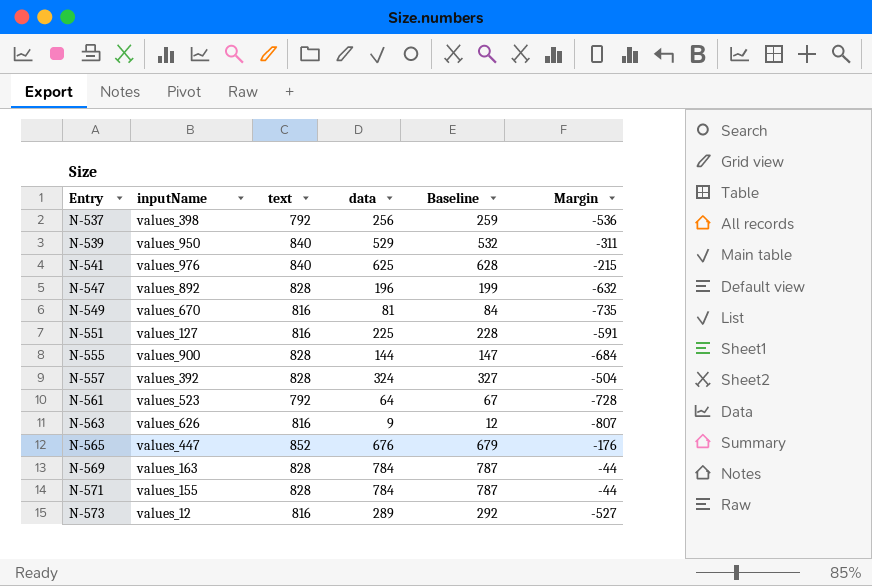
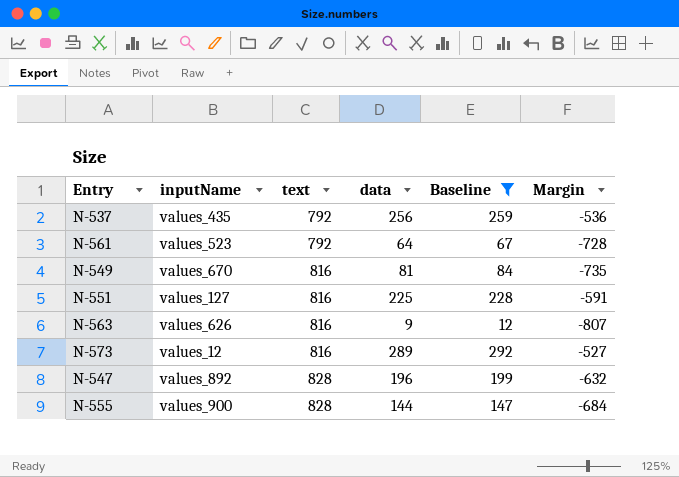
filter: none -> Baseline <= 292
row order: Entry ascending -> text ascending
N-537 | inputName: values_398 -> values_435

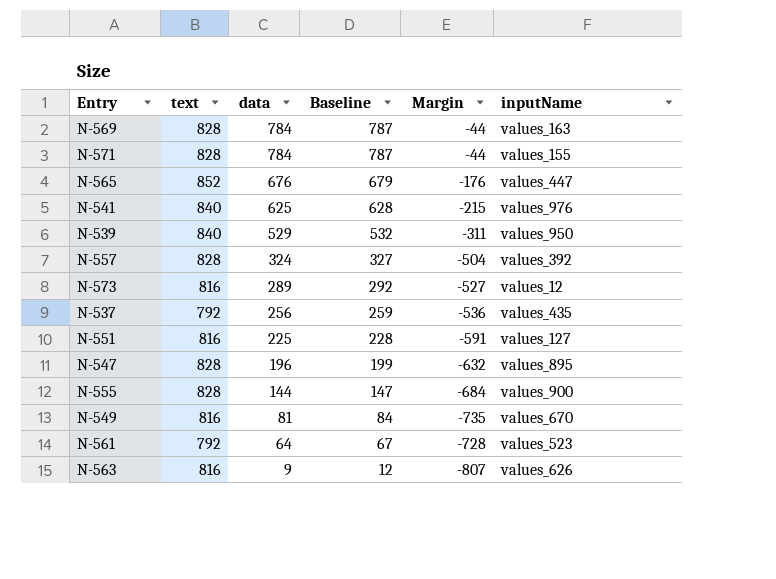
filter: Baseline <= 292 -> none
row order: text ascending -> data descending
column inputName | position: 2 -> 6
N-547 | inputName: values_892 -> values_895

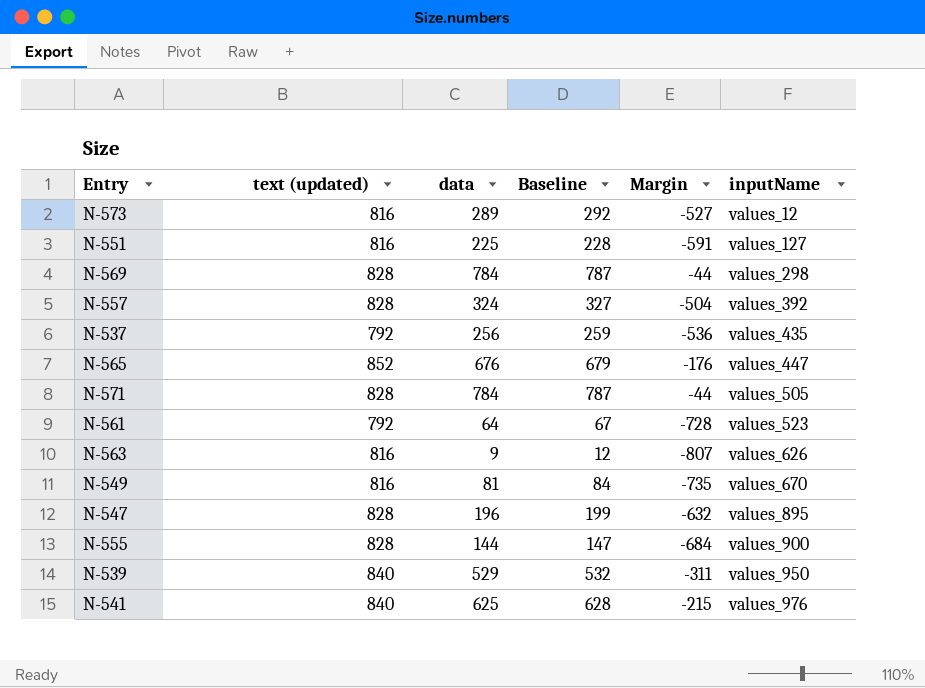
row order: data descending -> inputName ascending
column name: text -> text (updated)
N-569 | inputName: values_163 -> values_298
N-571 | inputName: values_155 -> values_505

